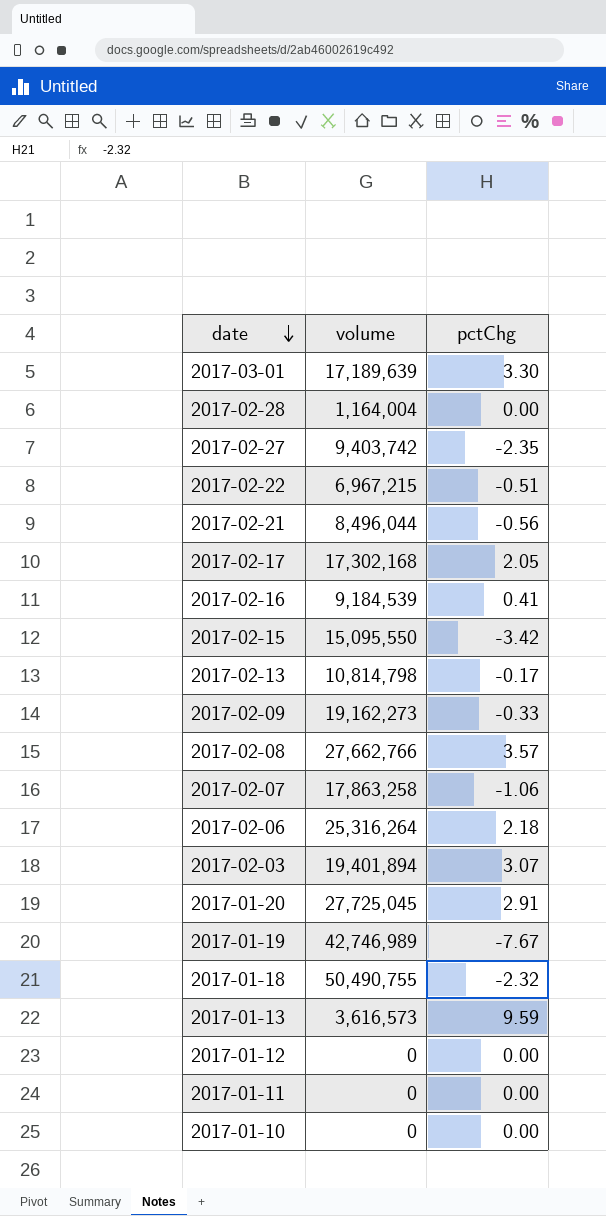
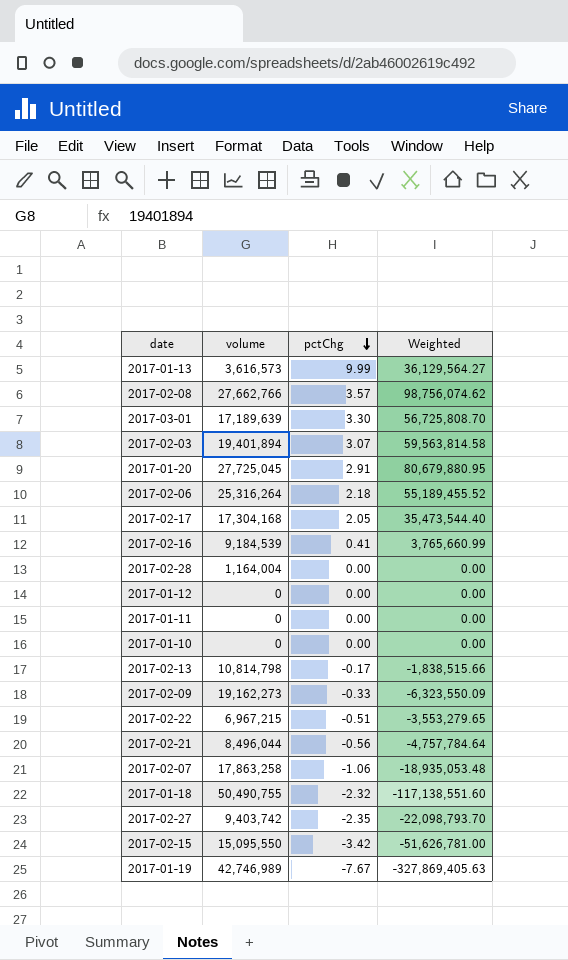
row order: date descending -> pctChg descending
column Weighted | formula: none -> [volume] * [pctChg]
2017-01-13 | pctChg: 9.59 -> 9.99
2017-02-17 | volume: 17,302,168 -> 17,304,168

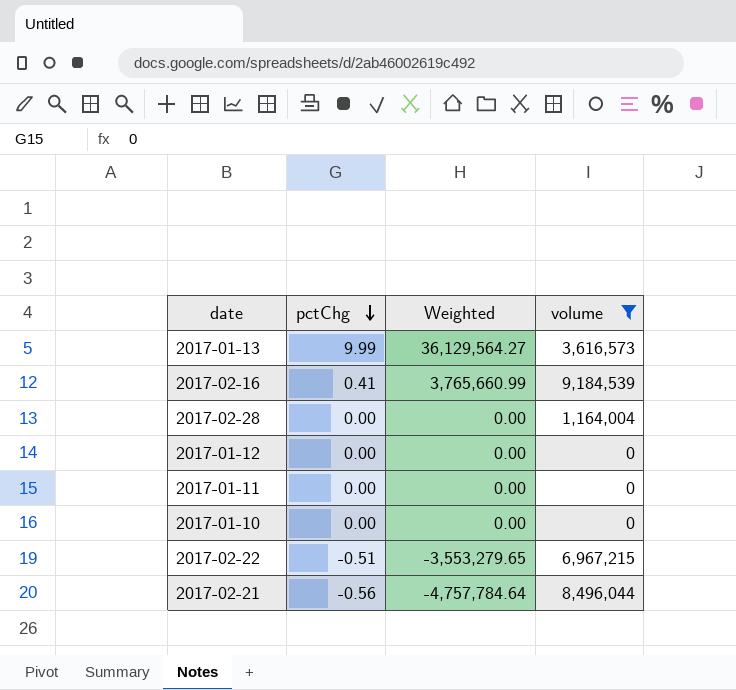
filter: none -> volume <= 9,184,539
column volume | position: 2 -> 4

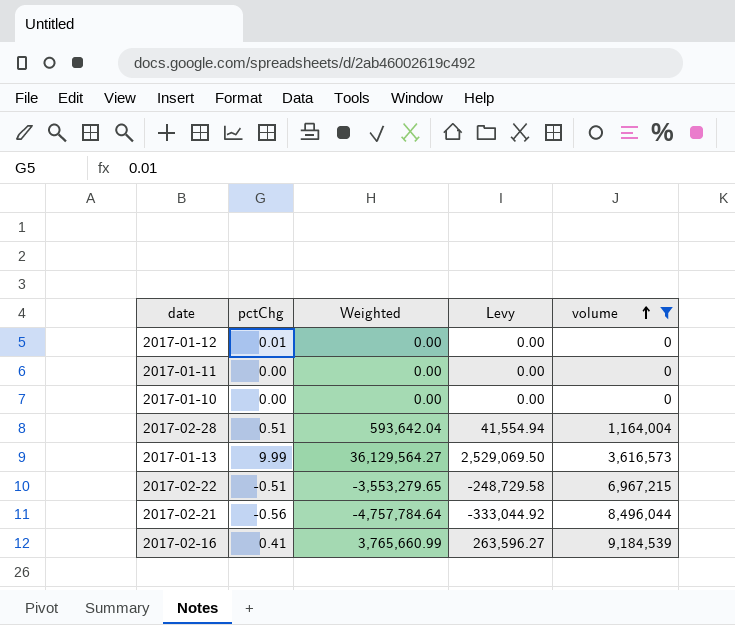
row order: pctChg descending -> volume ascending
column Levy | formula: none -> [Weighted] * 0.07
2017-01-12 | pctChg: 0.00 -> 0.01
2017-02-28 | pctChg: 0.00 -> 0.51
2017-02-28 | Weighted: 0.00 -> 593,642.04

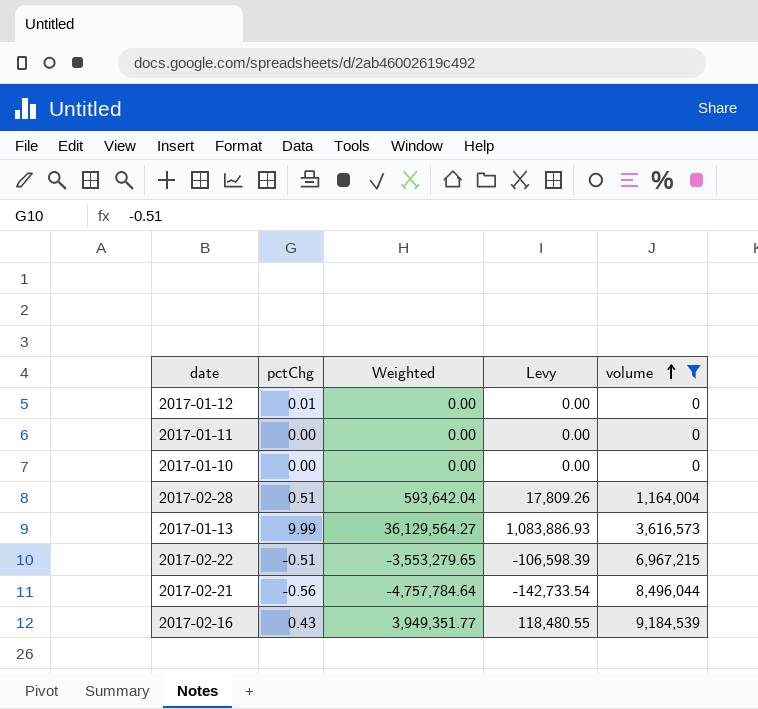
column Levy | formula: [Weighted] * 0.07 -> [Weighted] * 0.03
2017-02-16 | pctChg: 0.41 -> 0.43
2017-02-16 | Weighted: 3,765,660.99 -> 3,949,351.77

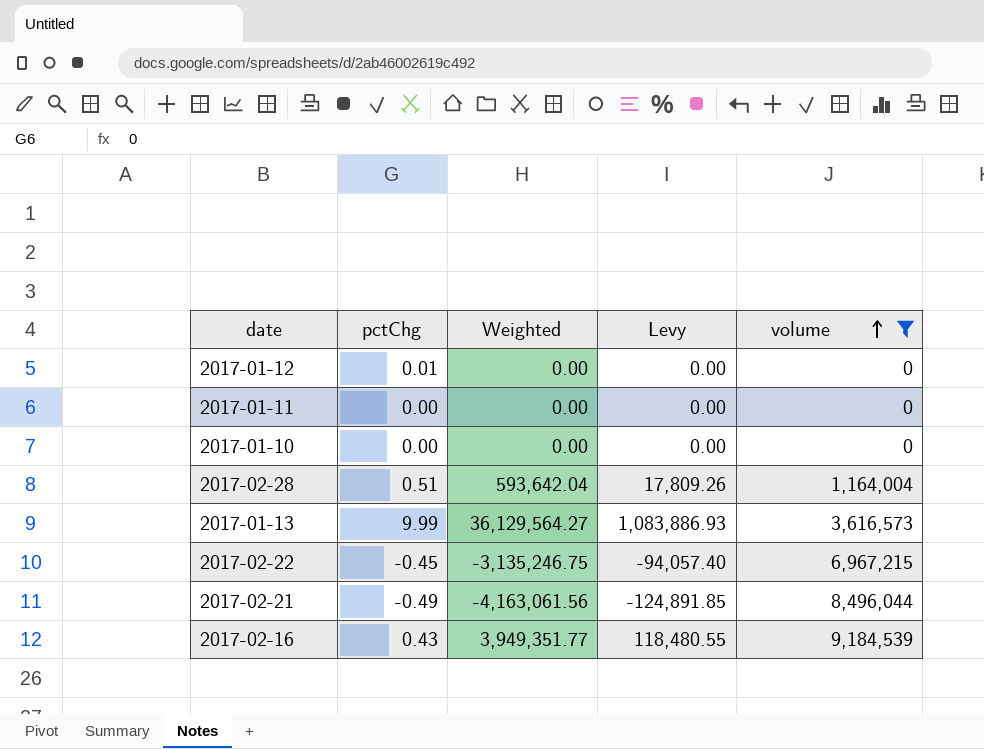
2017-02-22 | pctChg: -0.51 -> -0.45
2017-02-22 | Weighted: -3,553,279.65 -> -3,135,246.75
2017-02-22 | Levy: -106,598.39 -> -94,057.40
2017-02-21 | pctChg: -0.56 -> -0.49
2017-02-21 | Weighted: -4,757,784.64 -> -4,163,061.56
2017-02-21 | Levy: -142,733.54 -> -124,891.85

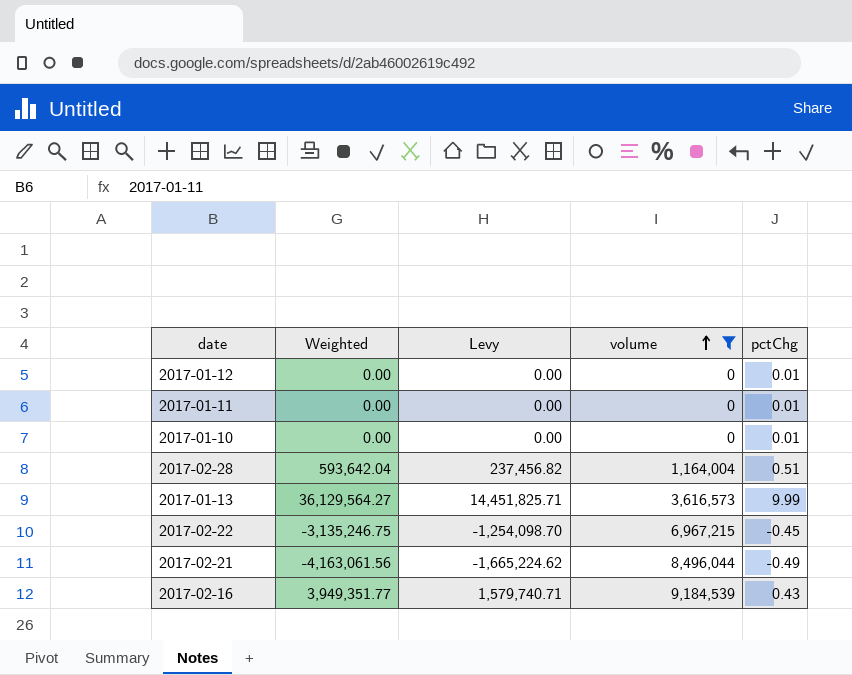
column Levy | formula: [Weighted] * 0.03 -> [Weighted] * 0.4
column pctChg | position: 2 -> 5
2017-01-11 | pctChg: 0.00 -> 0.01
2017-01-10 | pctChg: 0.00 -> 0.01

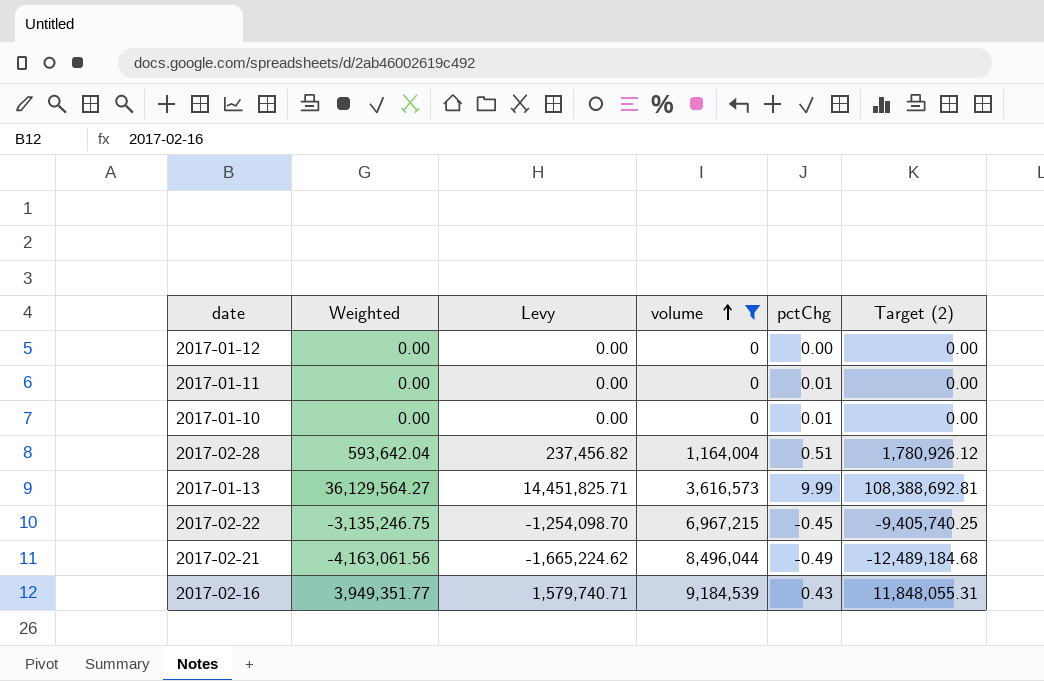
column Target (2) | formula: none -> [Weighted] * 3
2017-01-12 | pctChg: 0.01 -> 0.00

